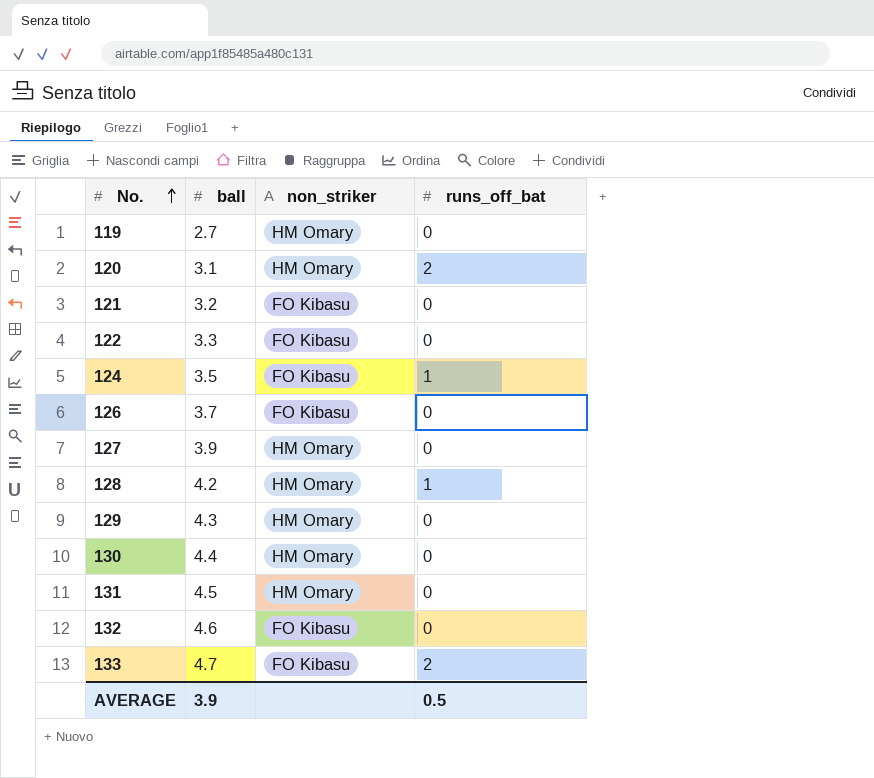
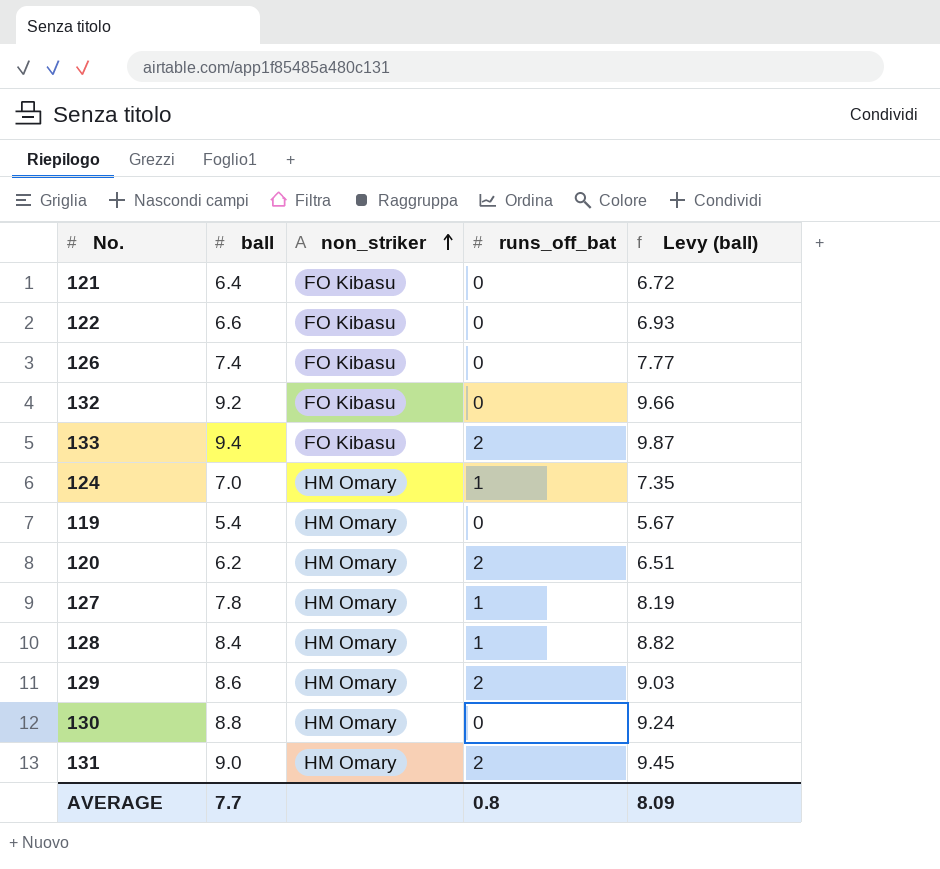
row order: No. ascending -> non_striker ascending
column Levy (ball) | formula: none -> [ball] * 1.05
121 | ball: 3.2 -> 6.4
122 | ball: 3.3 -> 6.6
126 | ball: 3.7 -> 7.4
132 | ball: 4.6 -> 9.2
133 | ball: 4.7 -> 9.4
124 | ball: 3.5 -> 7.0
124 | non_striker: FO Kibasu -> HM Omary
119 | ball: 2.7 -> 5.4
120 | ball: 3.1 -> 6.2
127 | ball: 3.9 -> 7.8
127 | runs_off_bat: 0 -> 1
128 | ball: 4.2 -> 8.4
129 | ball: 4.3 -> 8.6
129 | runs_off_bat: 0 -> 2
130 | ball: 4.4 -> 8.8
131 | ball: 4.5 -> 9.0
131 | runs_off_bat: 0 -> 2
AVERAGE | ball: 3.9 -> 7.7
AVERAGE | runs_off_bat: 0.5 -> 0.8

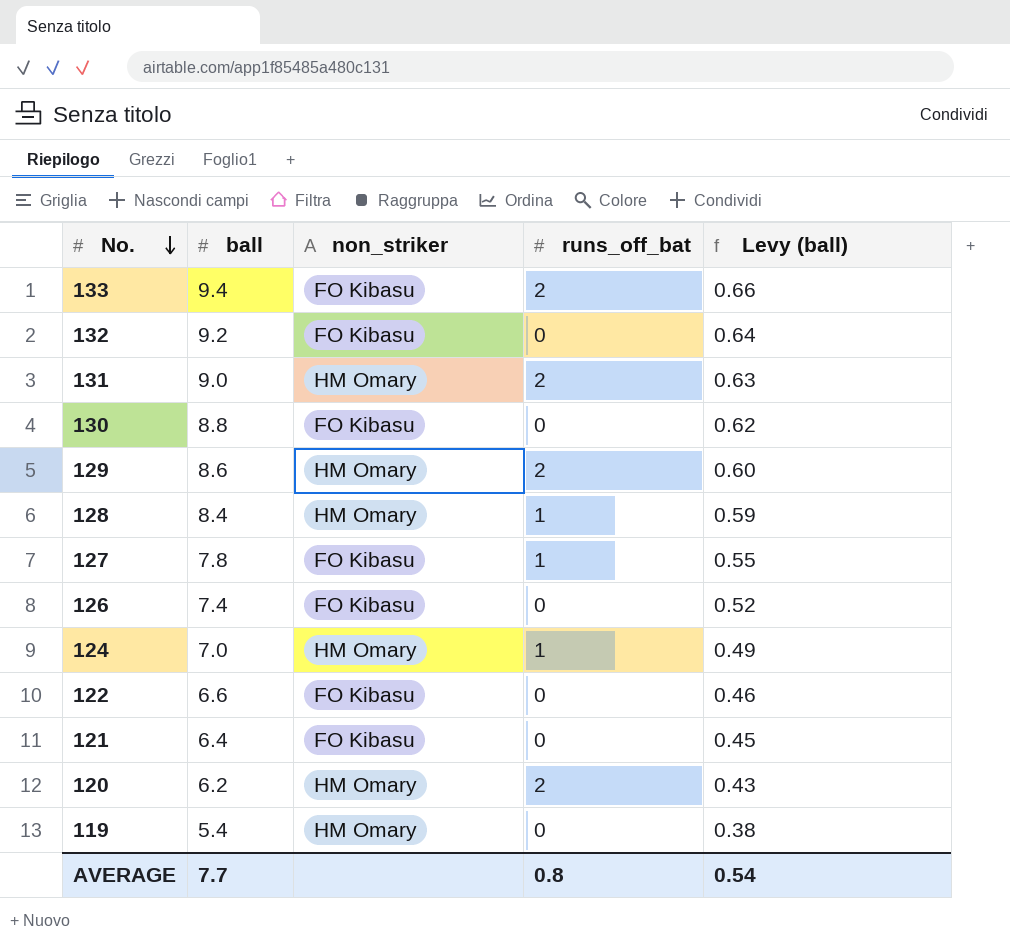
row order: non_striker ascending -> No. descending
column Levy (ball) | formula: [ball] * 1.05 -> [ball] * 0.07
130 | non_striker: HM Omary -> FO Kibasu
127 | non_striker: HM Omary -> FO Kibasu
AVERAGE | Levy (ball): 8.09 -> 0.54

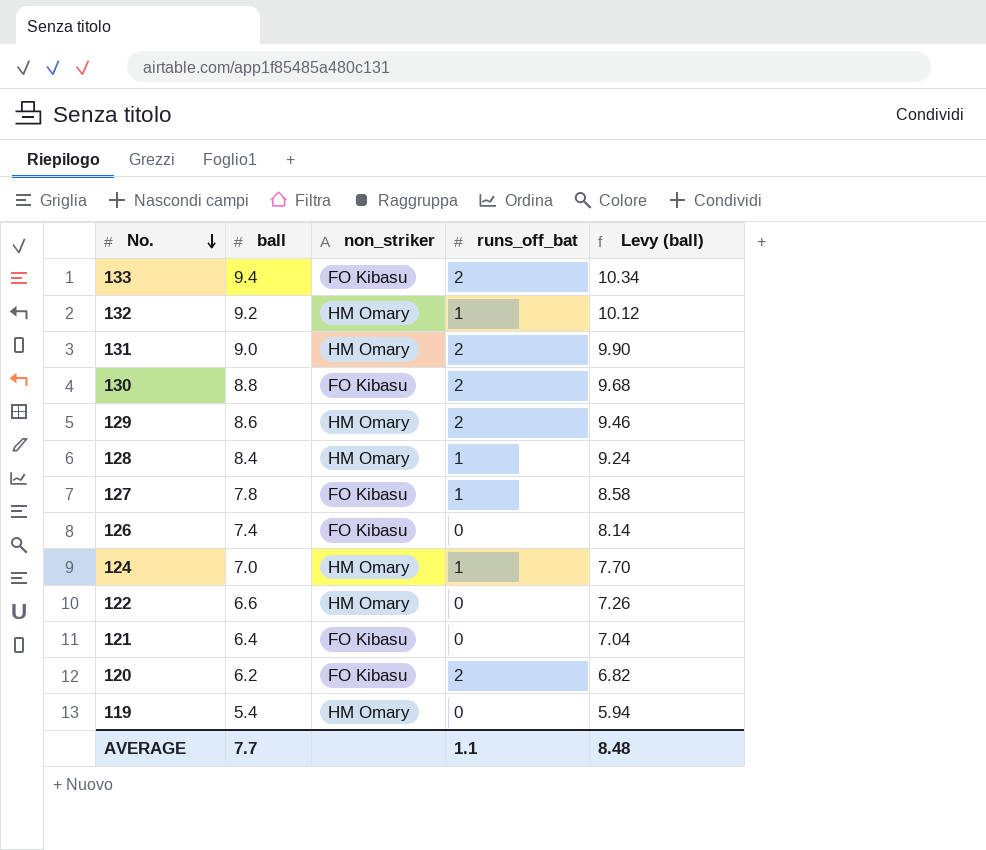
column Levy (ball) | formula: [ball] * 0.07 -> [ball] * 1.1
132 | non_striker: FO Kibasu -> HM Omary
132 | runs_off_bat: 0 -> 1
130 | runs_off_bat: 0 -> 2
122 | non_striker: FO Kibasu -> HM Omary
120 | non_striker: HM Omary -> FO Kibasu
AVERAGE | runs_off_bat: 0.8 -> 1.1
AVERAGE | Levy (ball): 0.54 -> 8.48

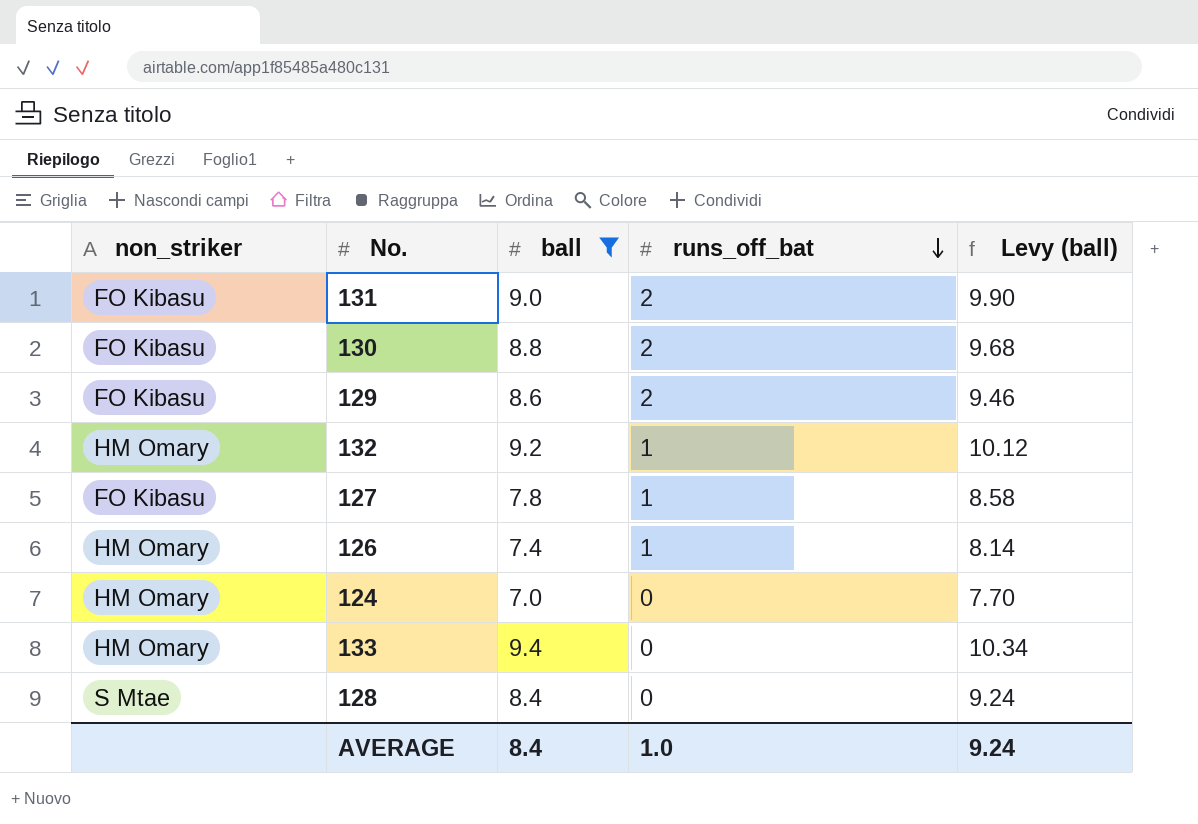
filter: none -> ball >= 7.0
row order: No. descending -> runs_off_bat descending
column non_striker | position: 3 -> 1
131 | non_striker: HM Omary -> FO Kibasu
129 | non_striker: HM Omary -> FO Kibasu
126 | non_striker: FO Kibasu -> HM Omary
126 | runs_off_bat: 0 -> 1
124 | runs_off_bat: 1 -> 0
133 | non_striker: FO Kibasu -> HM Omary
133 | runs_off_bat: 2 -> 0
128 | non_striker: HM Omary -> S Mtae
128 | runs_off_bat: 1 -> 0
AVERAGE | ball: 7.7 -> 8.4
AVERAGE | runs_off_bat: 1.1 -> 1.0
AVERAGE | Levy (ball): 8.48 -> 9.24

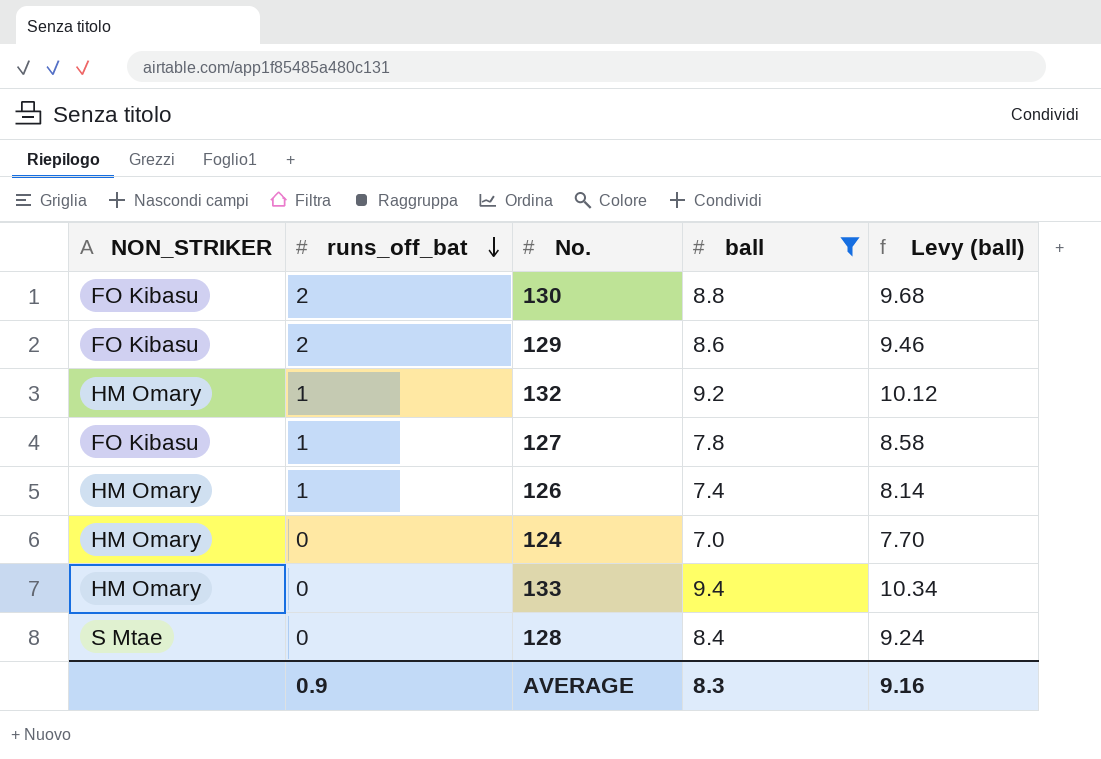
column name: non_striker -> NON_STRIKER
column runs_off_bat | position: 4 -> 2
row 131: FO Kibasu | 9.0 | 2 | 9.90 -> none
AVERAGE | runs_off_bat: 1.0 -> 0.9
AVERAGE | ball: 8.4 -> 8.3
AVERAGE | Levy (ball): 9.24 -> 9.16

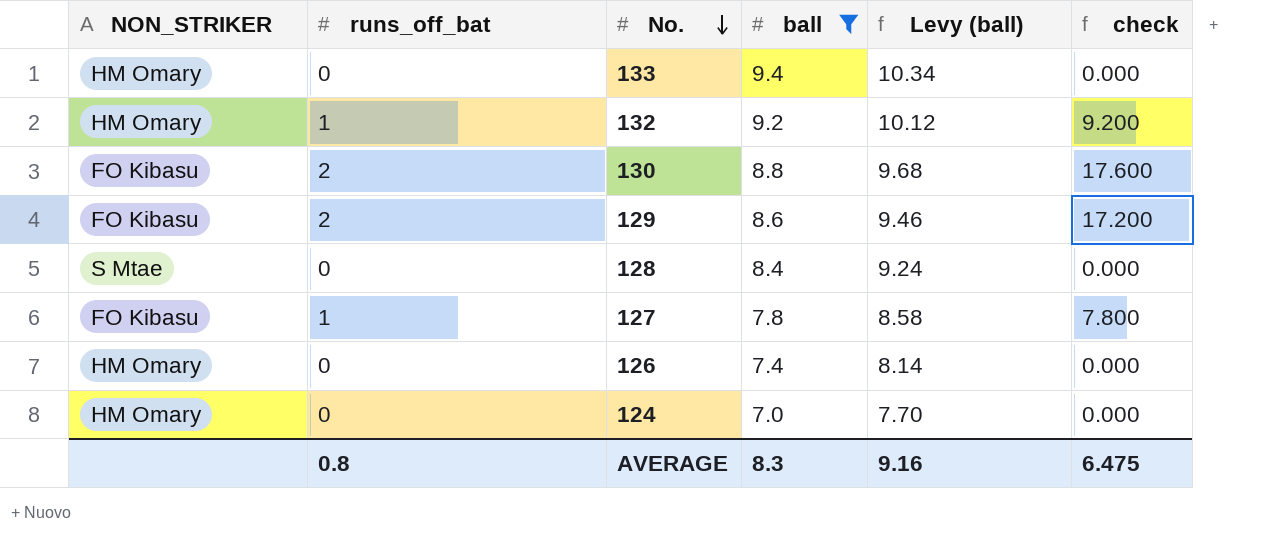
row order: runs_off_bat descending -> No. descending
column check | formula: none -> [runs_off_bat] * [ball]
126 | runs_off_bat: 1 -> 0
AVERAGE | runs_off_bat: 0.9 -> 0.8

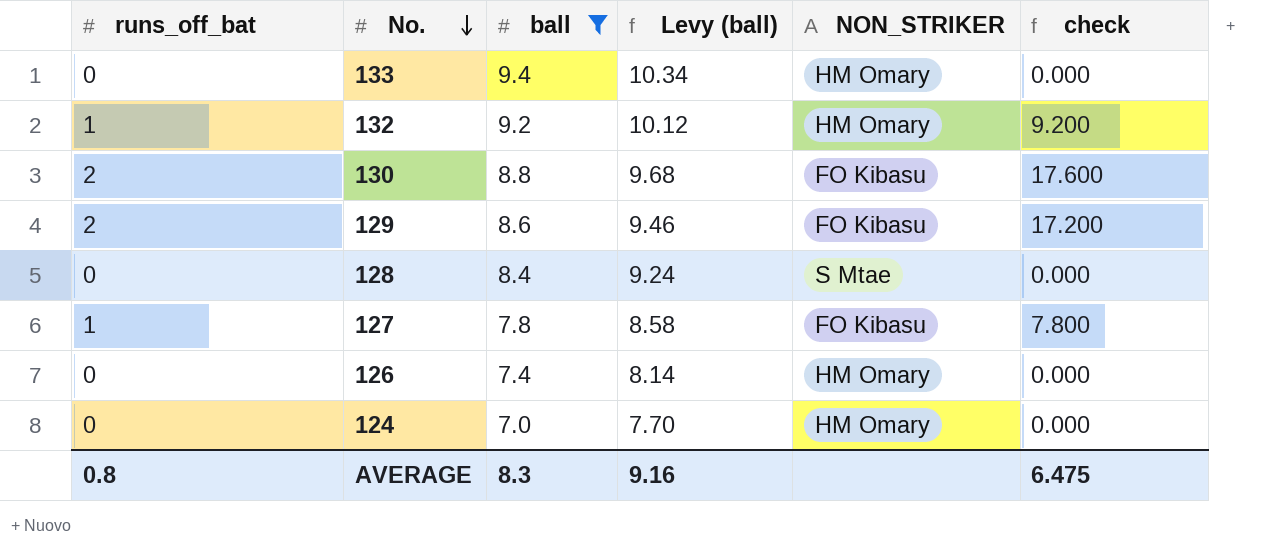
column NON_STRIKER | position: 1 -> 5

